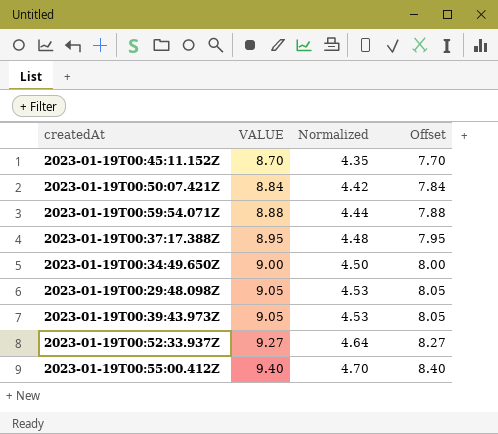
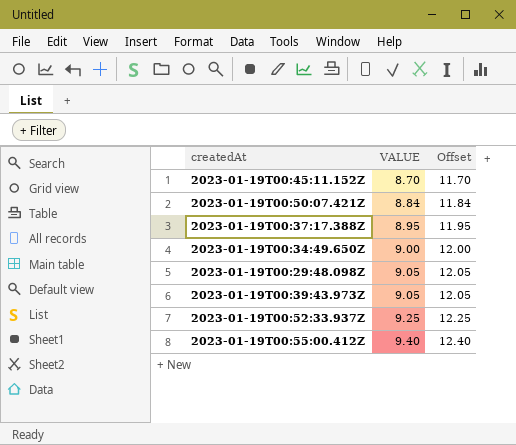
column Normalized | formula: [VALUE] * 0.5 -> none
column Offset | formula: [VALUE] - 1 -> [VALUE] + 3
row 2023-01-19T00:59:54.071Z: 8.88 | 4.44 | 7.88 -> none
2023-01-19T00:52:33.937Z | VALUE: 9.27 -> 9.25

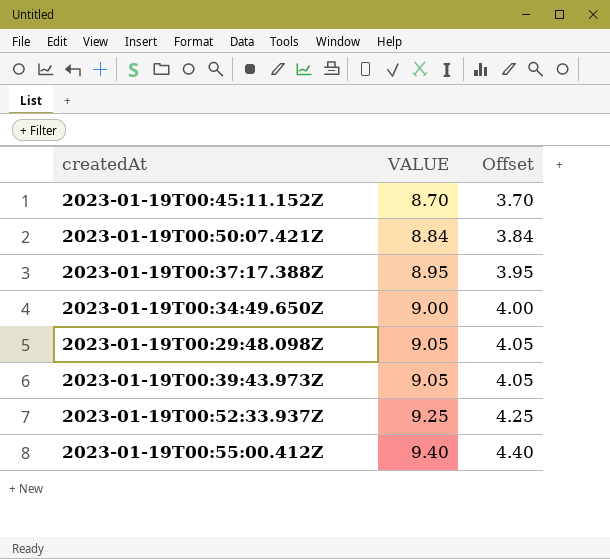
column Offset | formula: [VALUE] + 3 -> [VALUE] - 5

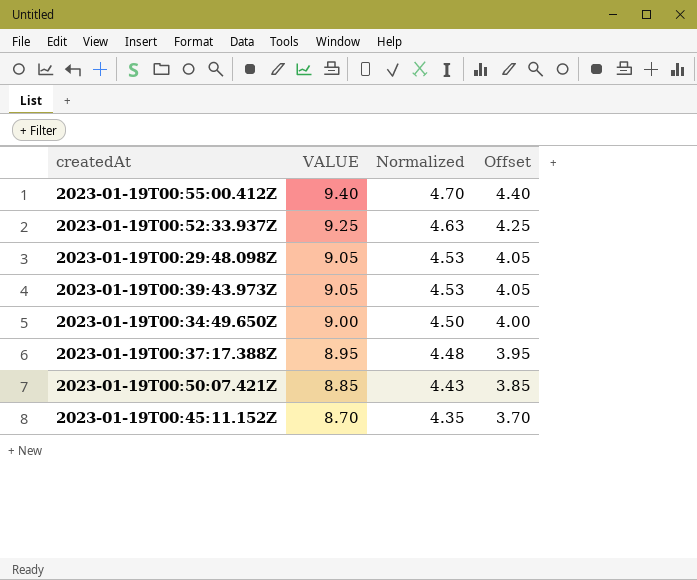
row order: VALUE ascending -> VALUE descending
column Normalized | formula: none -> [VALUE] * 0.5
2023-01-19T00:50:07.421Z | VALUE: 8.84 -> 8.85
2023-01-19T00:50:07.421Z | Offset: 3.84 -> 3.85

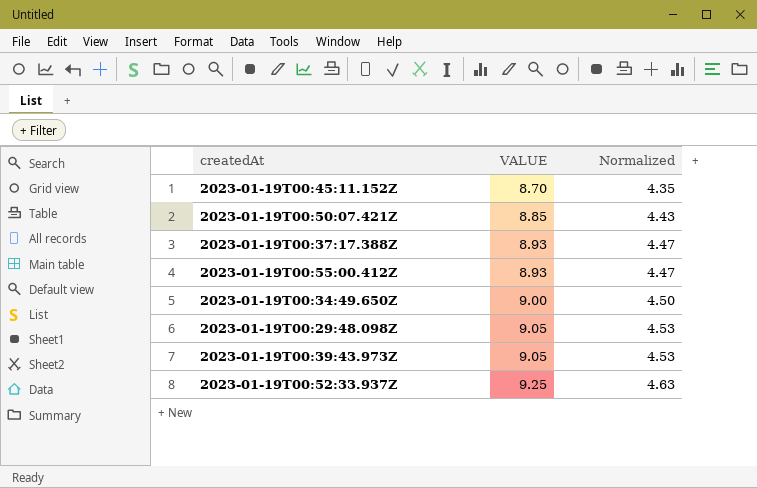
row order: VALUE descending -> VALUE ascending
column Offset | formula: [VALUE] - 5 -> none
2023-01-19T00:37:17.388Z | VALUE: 8.95 -> 8.93
2023-01-19T00:37:17.388Z | Normalized: 4.48 -> 4.47
2023-01-19T00:55:00.412Z | VALUE: 9.40 -> 8.93
2023-01-19T00:55:00.412Z | Normalized: 4.70 -> 4.47

